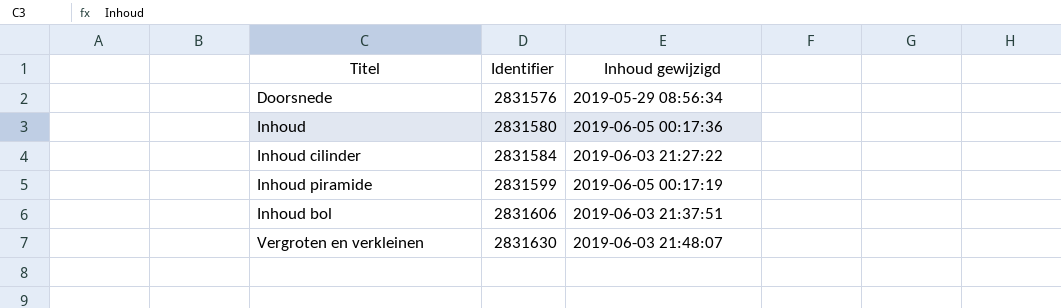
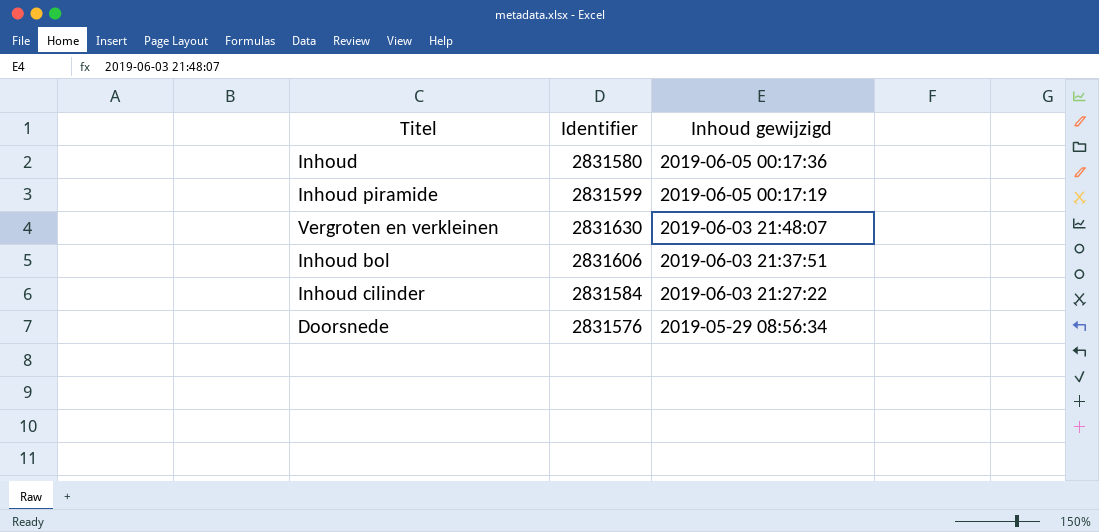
row order: Identifier ascending -> Inhoud gewijzigd descending

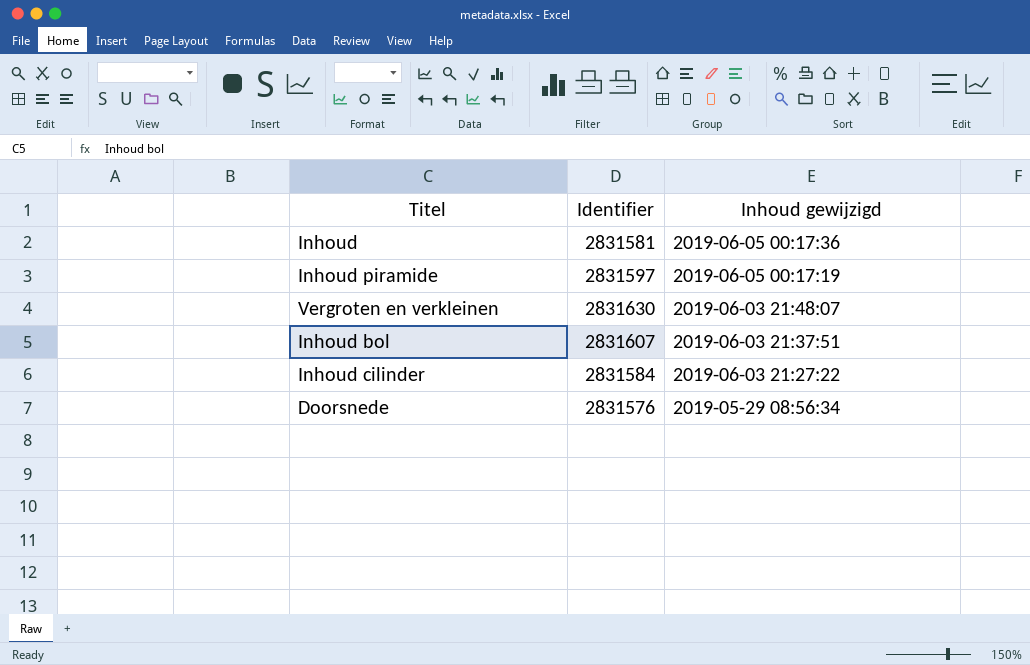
Inhoud | Identifier: 2831580 -> 2831581
Inhoud piramide | Identifier: 2831599 -> 2831597
Inhoud bol | Identifier: 2831606 -> 2831607

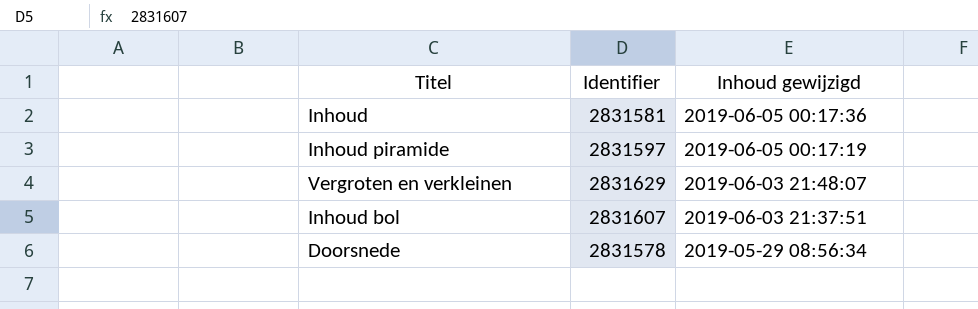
row Inhoud cilinder: 2831584 | 2019-06-03 21:27:22 -> none
Vergroten en verkleinen | Identifier: 2831630 -> 2831629
Doorsnede | Identifier: 2831576 -> 2831578

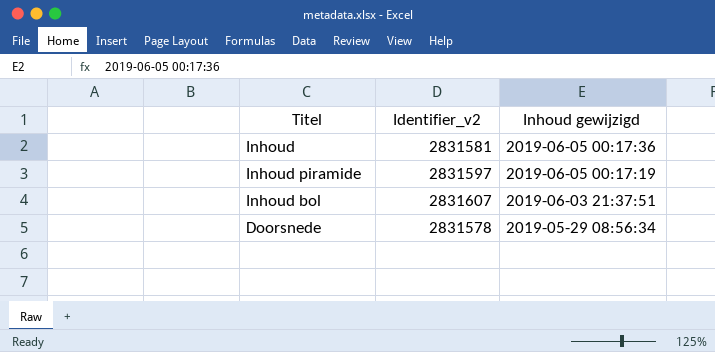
column name: Identifier -> Identifier_v2
row Vergroten en verkleinen: 2831629 | 2019-06-03 21:48:07 -> none

